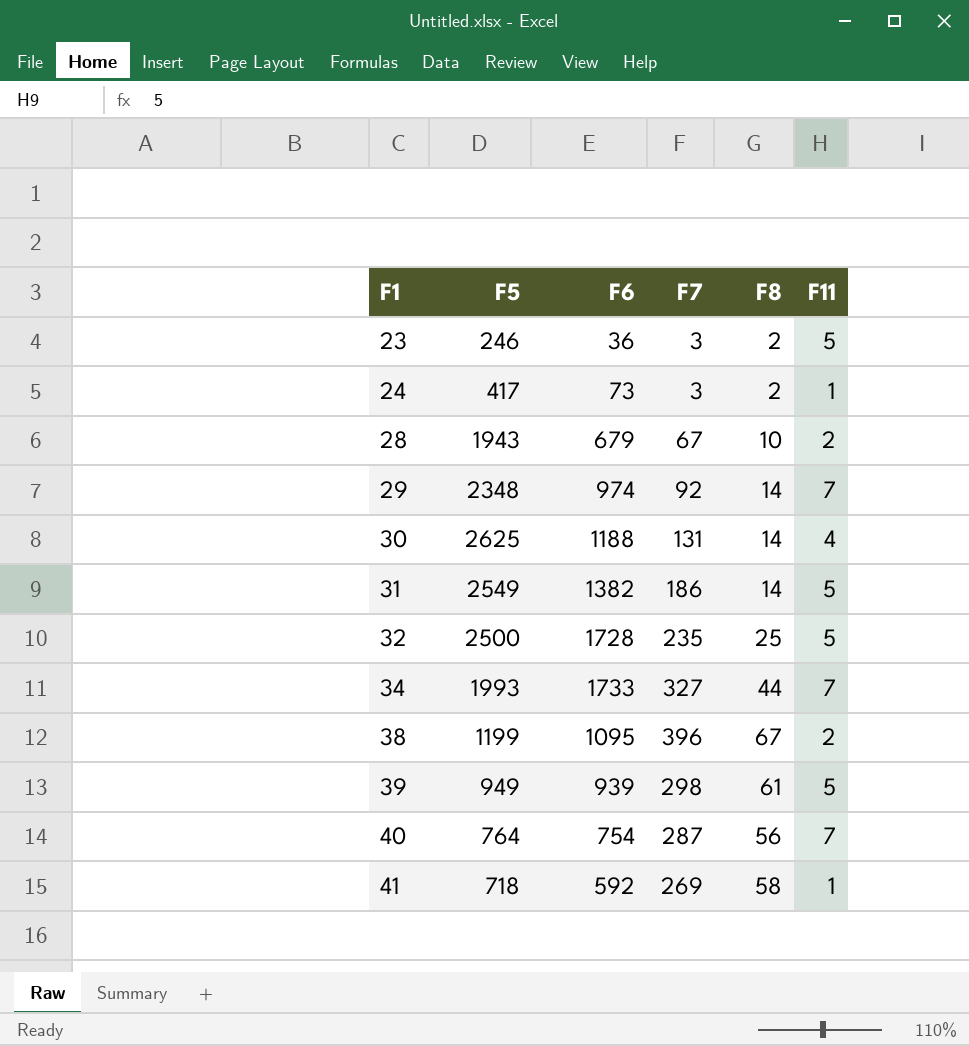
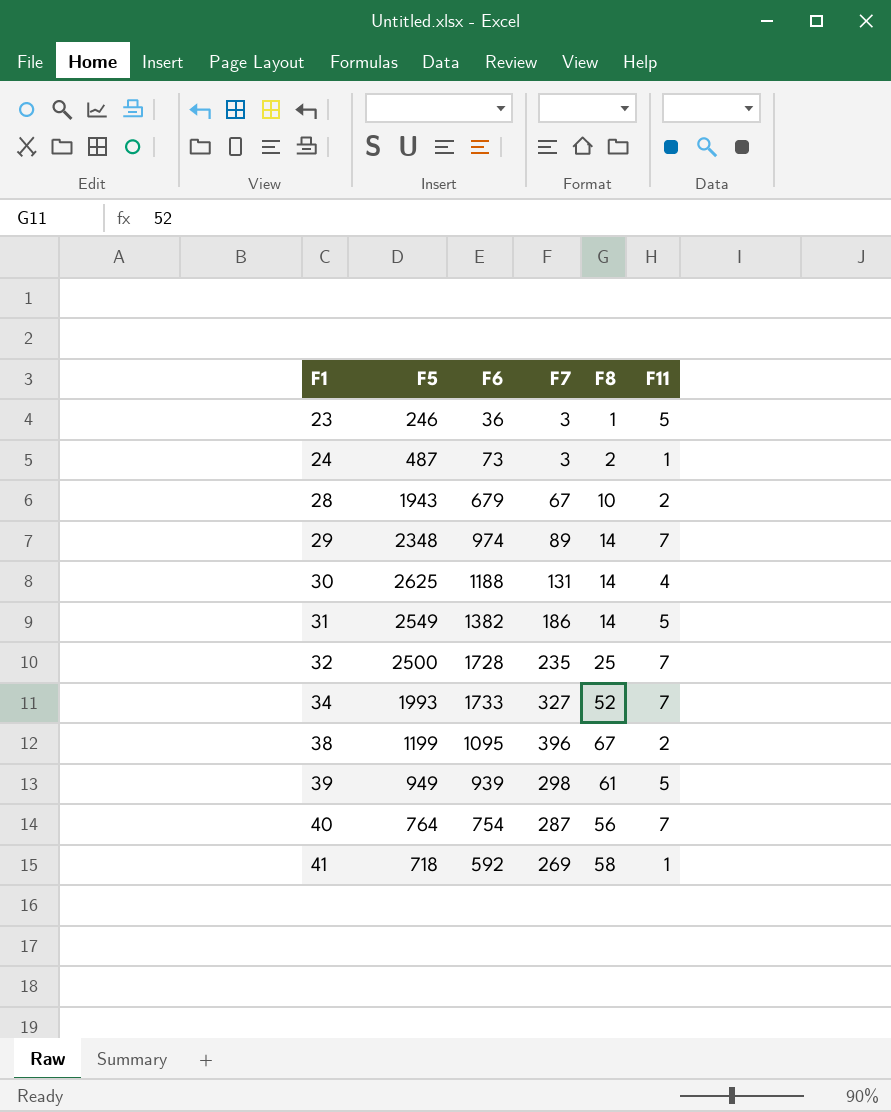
23 | F8: 2 -> 1
24 | F5: 417 -> 487
29 | F7: 92 -> 89
32 | F11: 5 -> 7
34 | F8: 44 -> 52

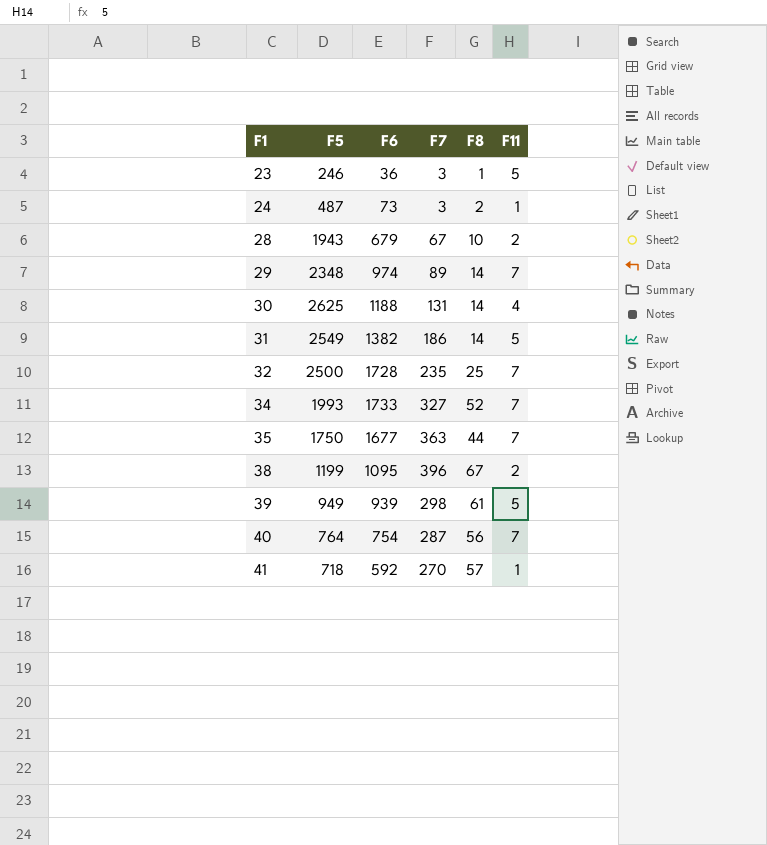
row 35: none -> 1750 | 1677 | 363 | 44 | 7
41 | F7: 269 -> 270
41 | F8: 58 -> 57

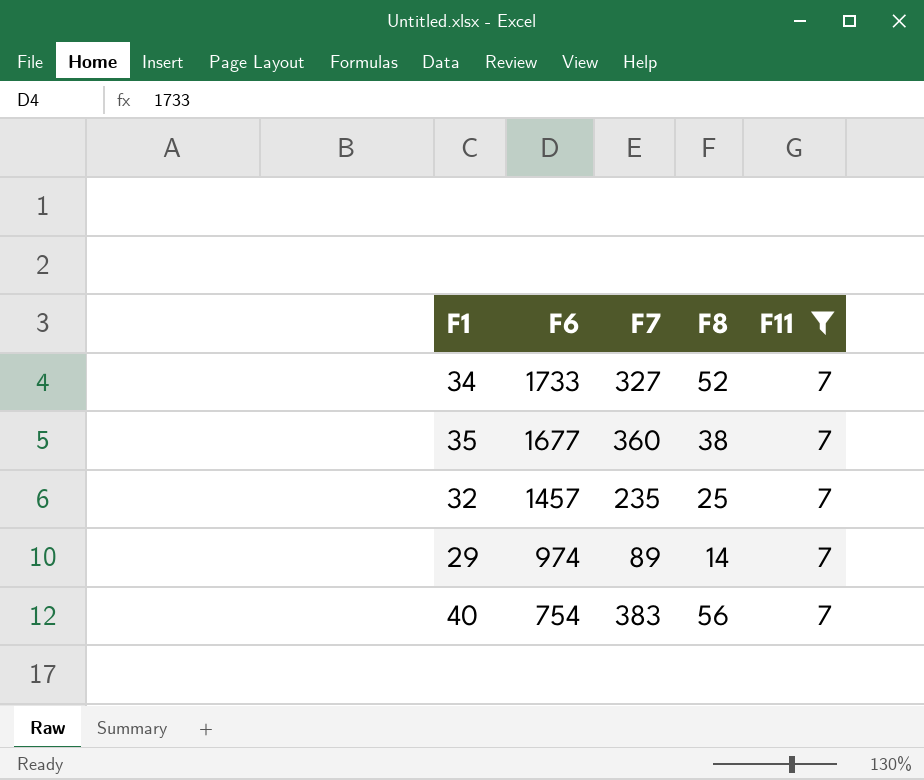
filter: none -> F11 = 7
row order: F1 ascending -> F6 descending
column F5 | position: 2 -> none
35 | F7: 363 -> 360
35 | F8: 44 -> 38
32 | F6: 1728 -> 1457
40 | F7: 287 -> 383

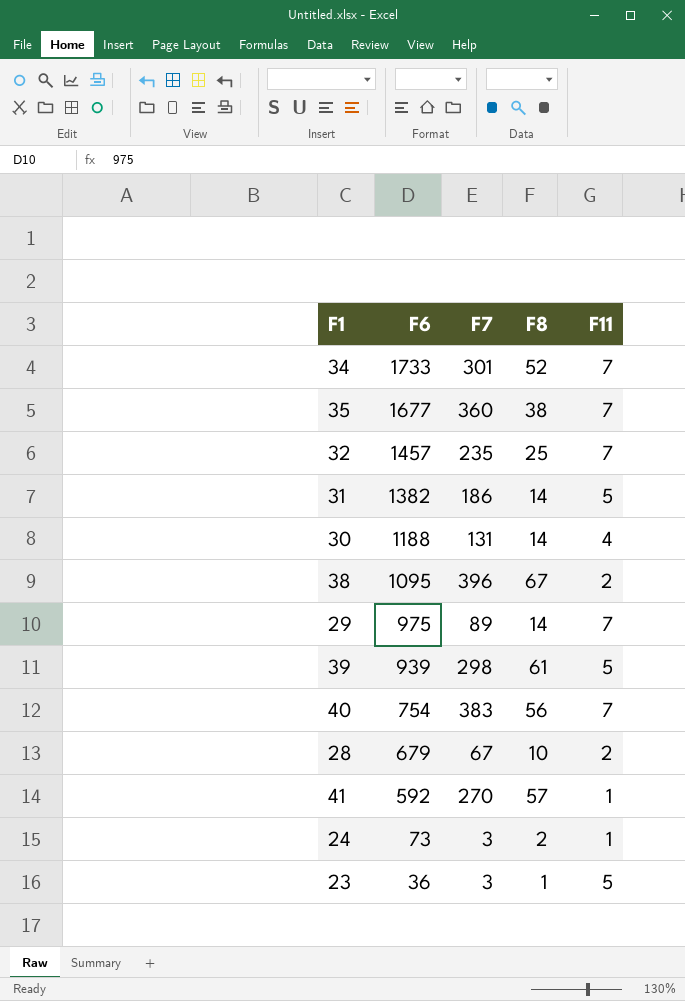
filter: F11 = 7 -> none
34 | F7: 327 -> 301
29 | F6: 974 -> 975

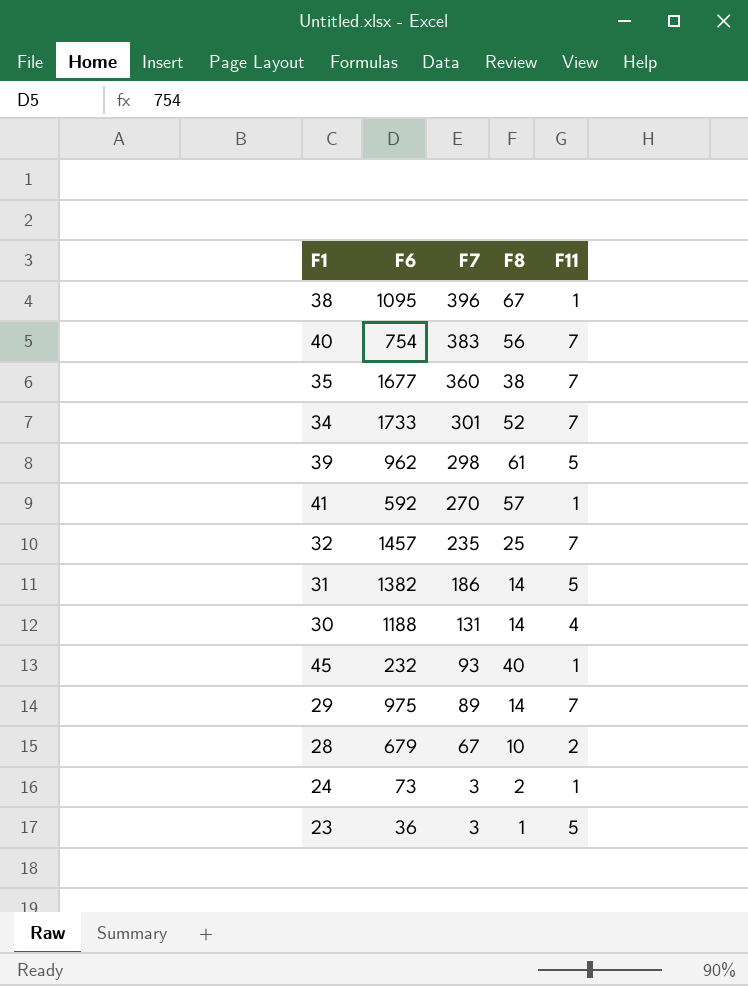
row order: F6 descending -> F7 descending
38 | F11: 2 -> 1
39 | F6: 939 -> 962
row 45: none -> 232 | 93 | 40 | 1

